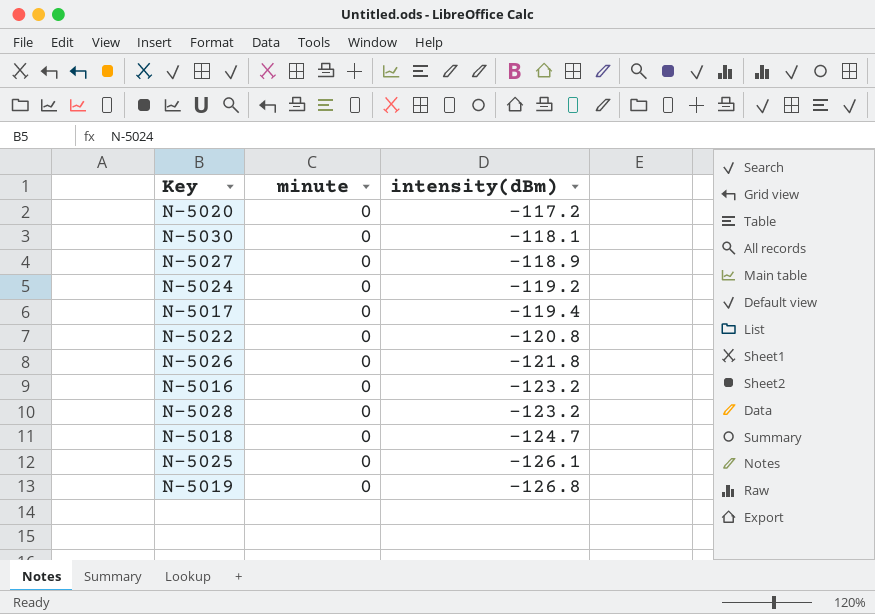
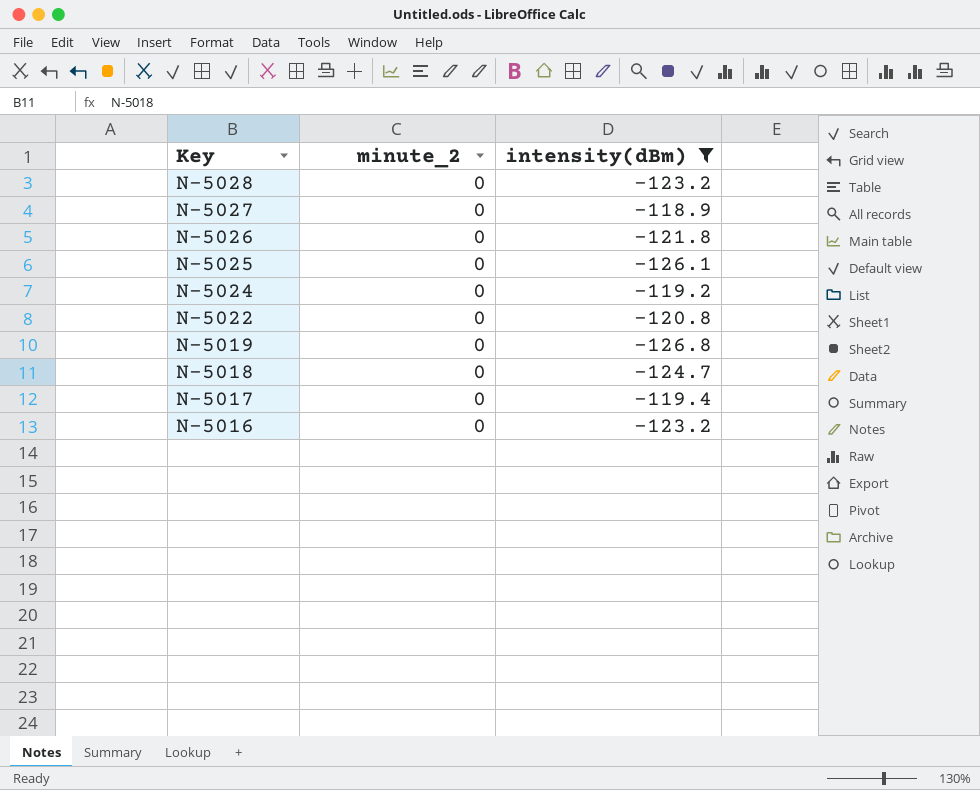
filter: none -> intensity(dBm) <= -118.9
row order: intensity(dBm) descending -> Key descending
column name: minute -> minute_2

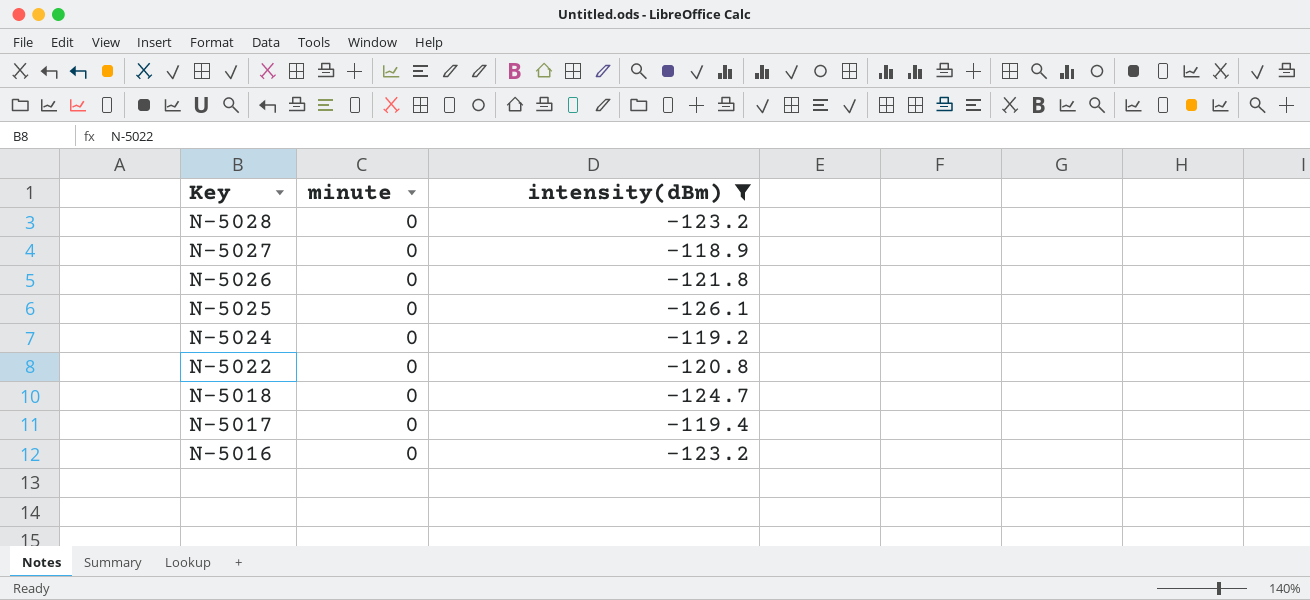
column name: minute_2 -> minute
row N-5019: 0 | -126.8 -> none

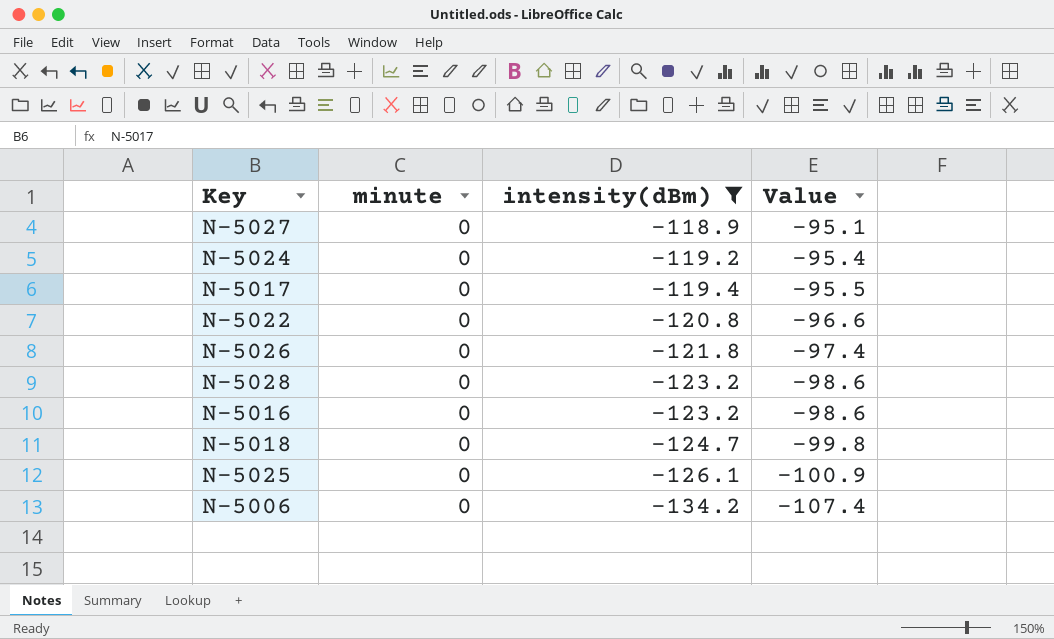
row order: Key descending -> intensity(dBm) descending
column Value | formula: none -> [intensity(dBm)] * 0.8
row N-5006: none -> 0 | -134.2 | -107.4

